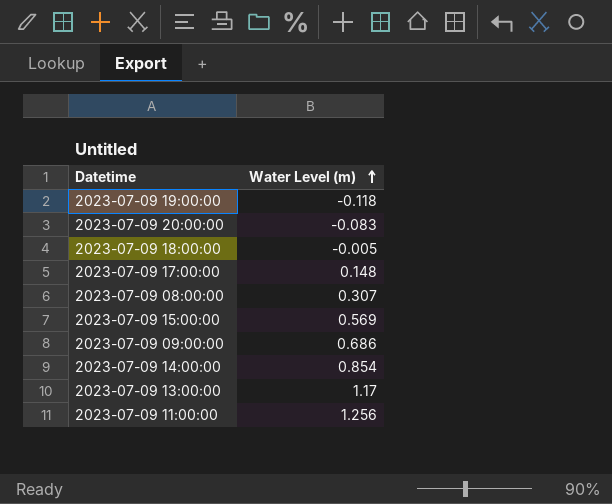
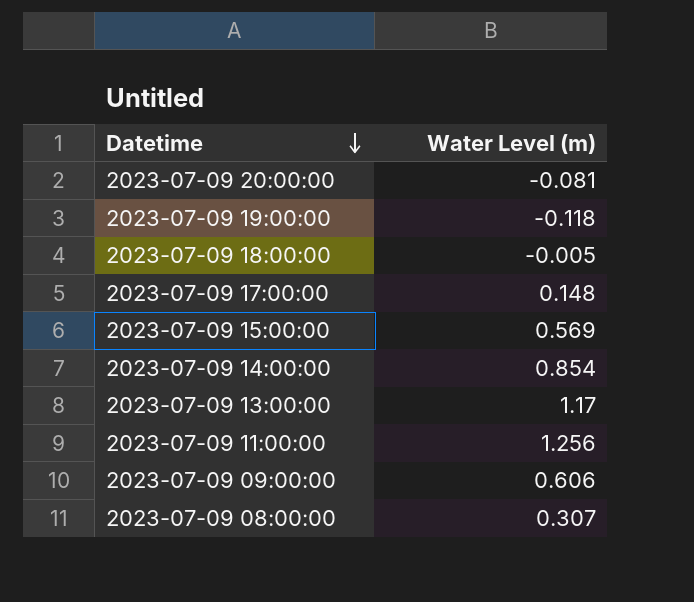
row order: Water Level (m) ascending -> Datetime descending
2023-07-09 20:00:00 | Water Level (m): -0.083 -> -0.081
2023-07-09 09:00:00 | Water Level (m): 0.686 -> 0.606

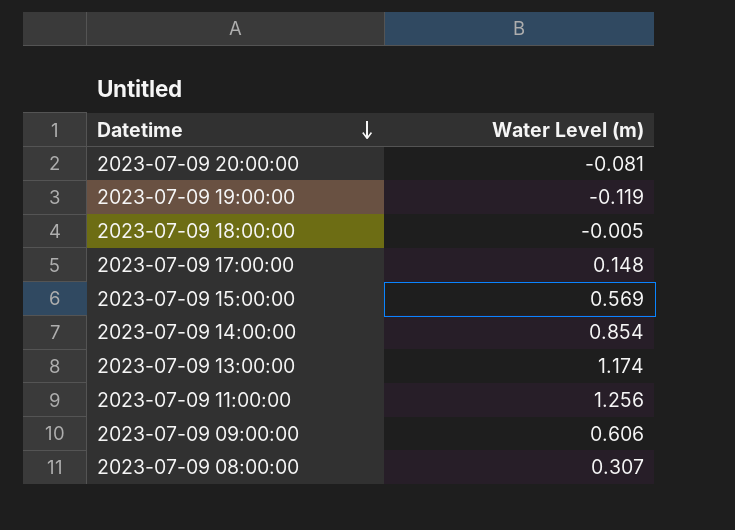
2023-07-09 19:00:00 | Water Level (m): -0.118 -> -0.119
2023-07-09 13:00:00 | Water Level (m): 1.17 -> 1.174

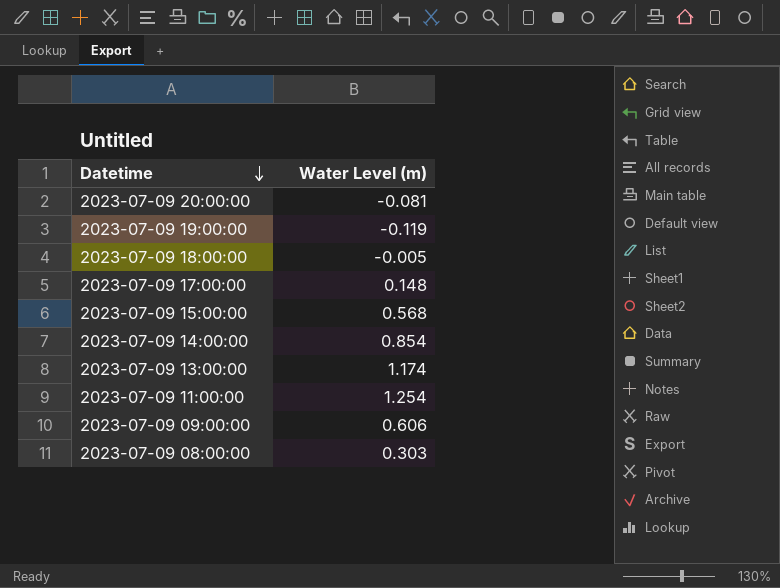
2023-07-09 15:00:00 | Water Level (m): 0.569 -> 0.568
2023-07-09 11:00:00 | Water Level (m): 1.256 -> 1.254
2023-07-09 08:00:00 | Water Level (m): 0.307 -> 0.303

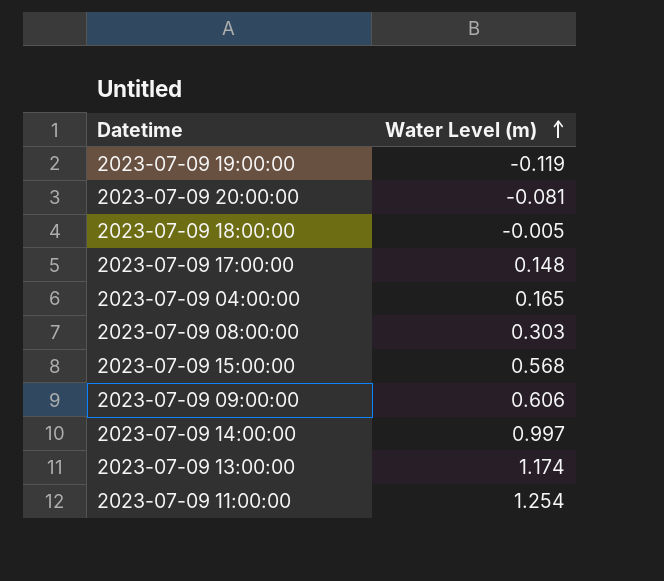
row order: Datetime descending -> Water Level (m) ascending
row 2023-07-09 04:00:00: none -> 0.165
2023-07-09 14:00:00 | Water Level (m): 0.854 -> 0.997

